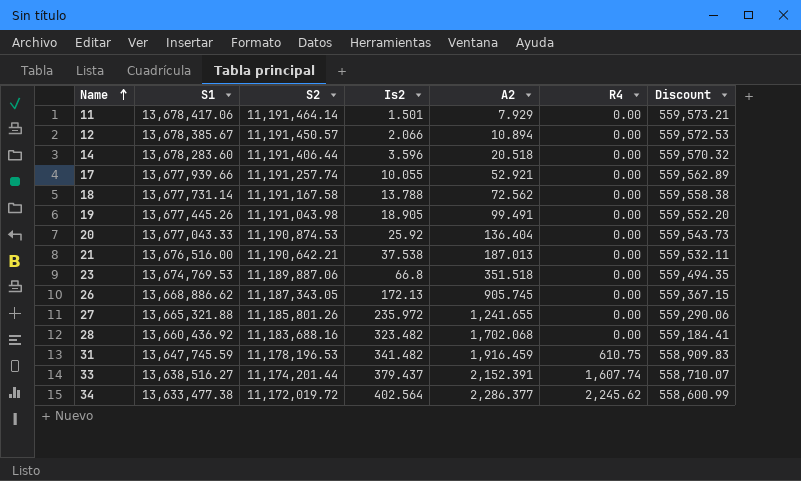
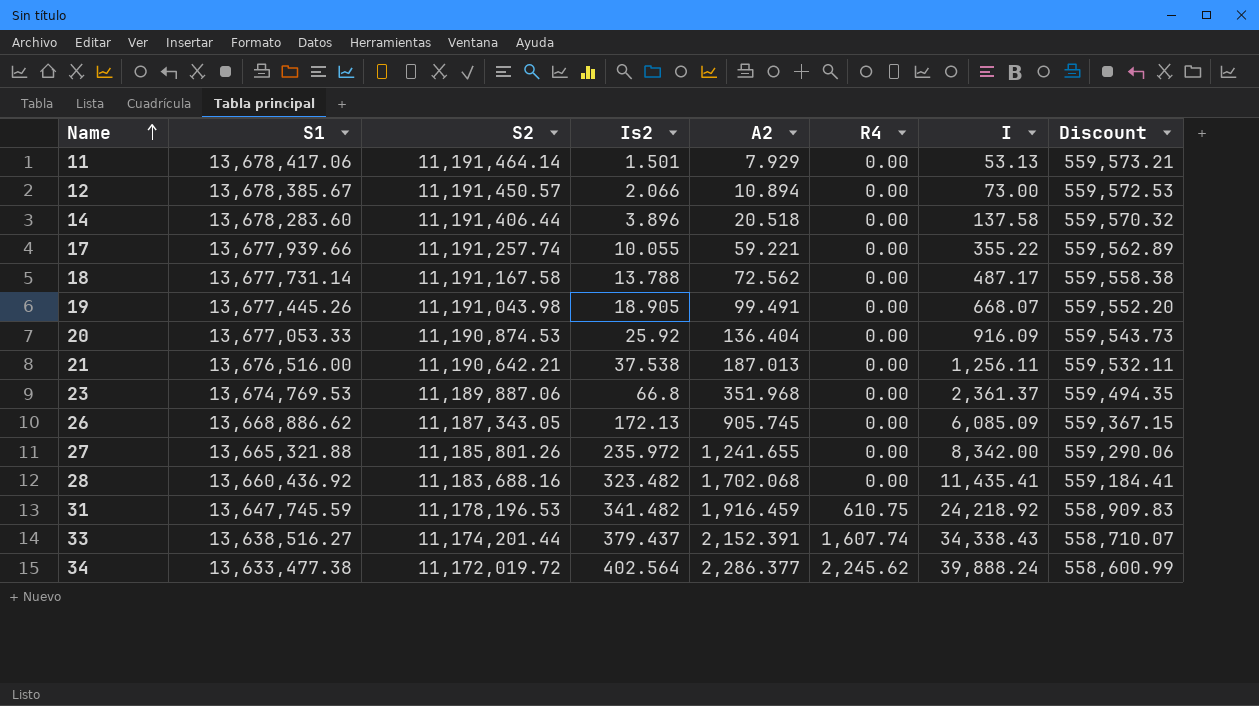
column I | position: none -> 7
14 | Is2: 3.596 -> 3.896
17 | A2: 52.921 -> 59.221
20 | S1: 13,677,043.33 -> 13,677,053.33
23 | A2: 351.518 -> 351.968

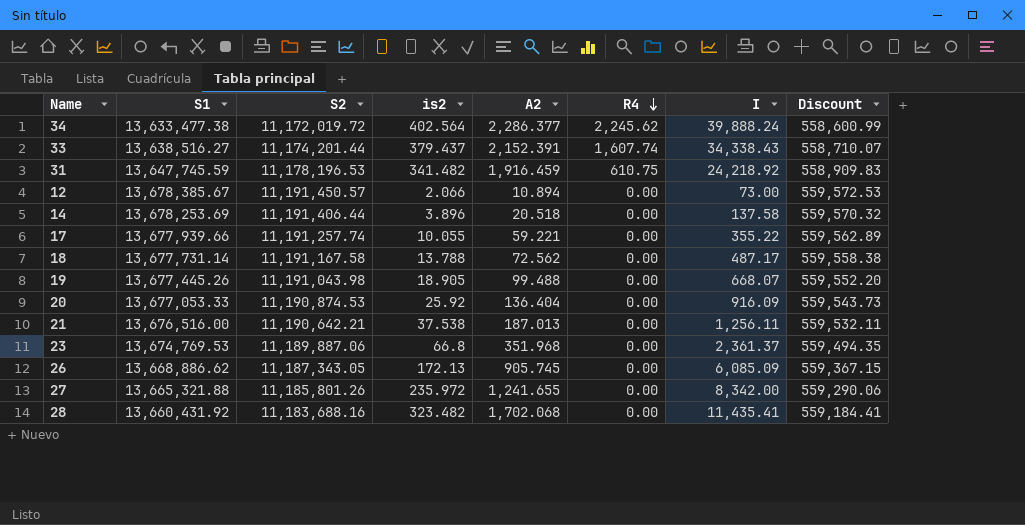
row order: Name ascending -> R4 descending
column name: Is2 -> is2
row 11: 13,678,417.06 | 11,191,464.14 | 1.501 | 7.929 | 0.00 | 53.13 | 559,573.21 -> none
14 | S1: 13,678,283.60 -> 13,678,253.69
19 | A2: 99.491 -> 99.488
28 | S1: 13,660,436.92 -> 13,660,431.92

